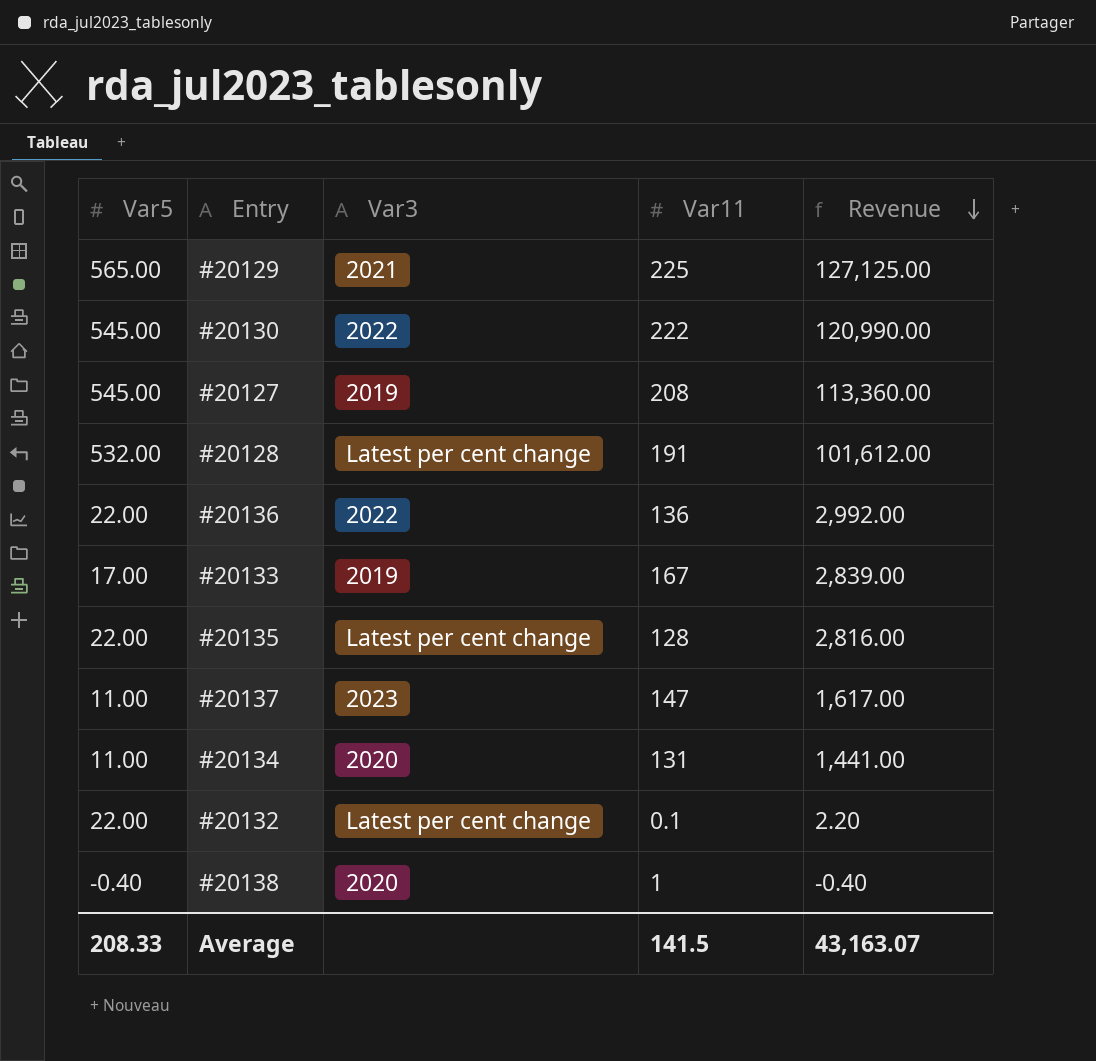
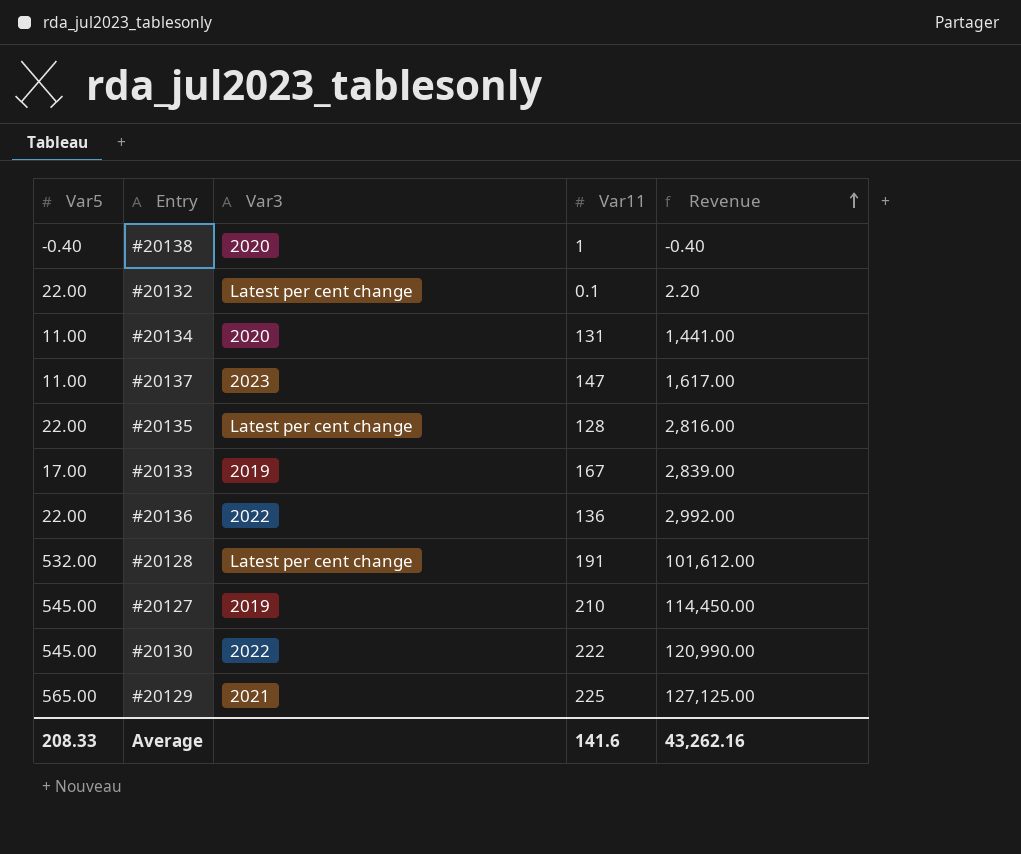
row order: Revenue descending -> Revenue ascending
#20127 | Var11: 208 -> 210
#20127 | Revenue: 113,360.00 -> 114,450.00
Average | Var11: 141.5 -> 141.6
Average | Revenue: 43,163.07 -> 43,262.16

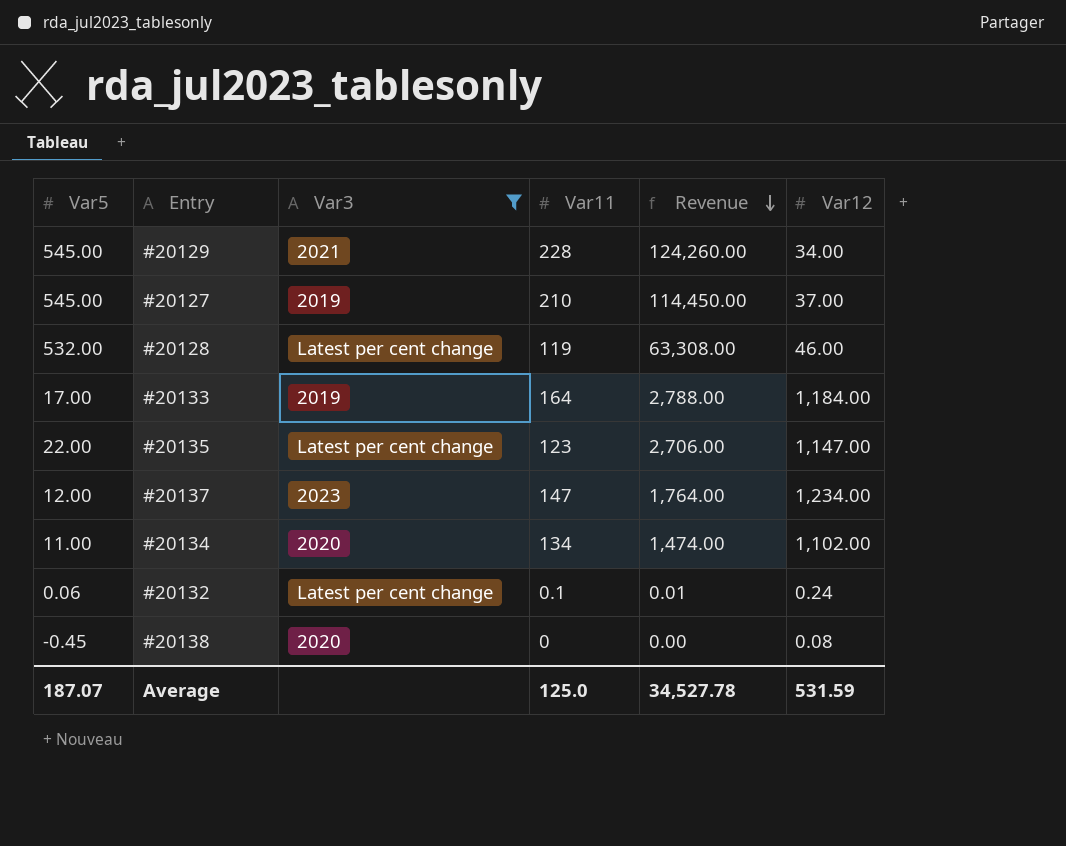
filter: none -> Var3 != 2022
row order: Revenue ascending -> Revenue descending
column Var12 | position: none -> 6
#20129 | Var5: 565.00 -> 545.00
#20129 | Var11: 225 -> 228
#20129 | Revenue: 127,125.00 -> 124,260.00
#20128 | Var11: 191 -> 119
#20128 | Revenue: 101,612.00 -> 63,308.00
#20133 | Var11: 167 -> 164
#20133 | Revenue: 2,839.00 -> 2,788.00
#20135 | Var11: 128 -> 123
#20135 | Revenue: 2,816.00 -> 2,706.00
#20137 | Var5: 11.00 -> 12.00
#20137 | Revenue: 1,617.00 -> 1,764.00
#20134 | Var11: 131 -> 134
#20134 | Revenue: 1,441.00 -> 1,474.00
#20132 | Var5: 22.00 -> 0.06
#20132 | Revenue: 2.20 -> 0.01
#20138 | Var5: -0.40 -> -0.45
#20138 | Var11: 1 -> 0
#20138 | Revenue: -0.40 -> 0.00
Average | Var5: 208.33 -> 187.07
Average | Var11: 141.6 -> 125.0
Average | Revenue: 43,262.16 -> 34,527.78

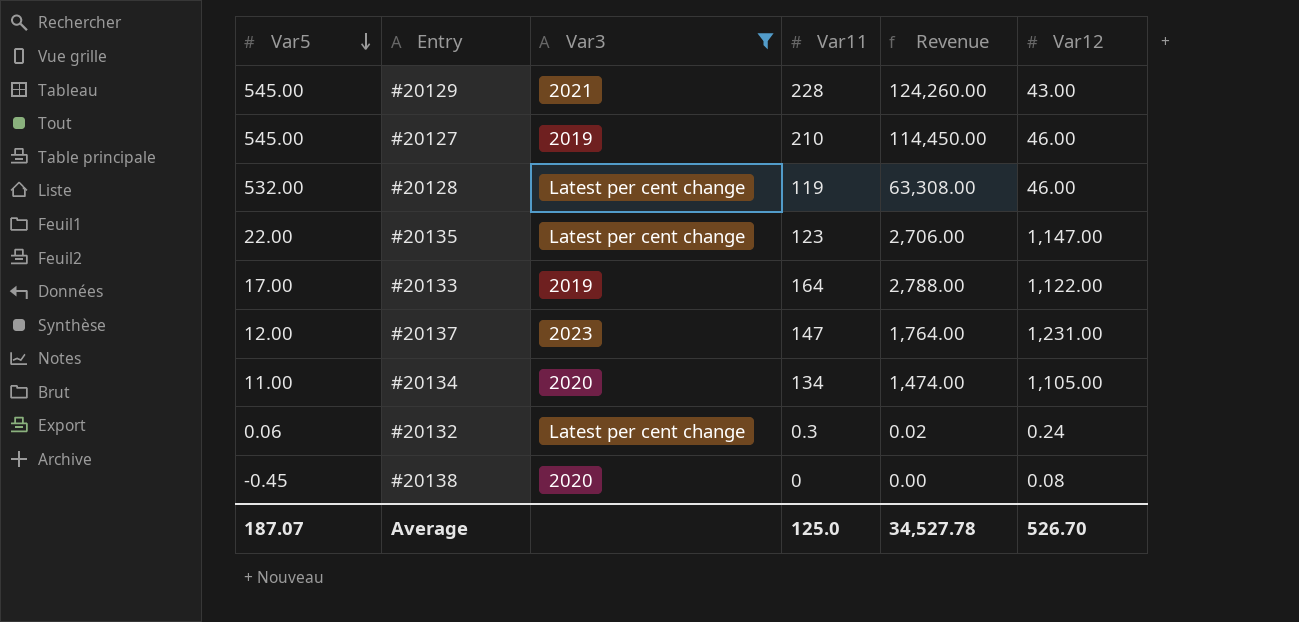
row order: Revenue descending -> Var5 descending
#20129 | Var12: 34.00 -> 43.00
#20127 | Var12: 37.00 -> 46.00
#20133 | Var12: 1,184.00 -> 1,122.00
#20137 | Var12: 1,234.00 -> 1,231.00
#20134 | Var12: 1,102.00 -> 1,105.00
#20132 | Var11: 0.1 -> 0.3
#20132 | Revenue: 0.01 -> 0.02
Average | Var12: 531.59 -> 526.70

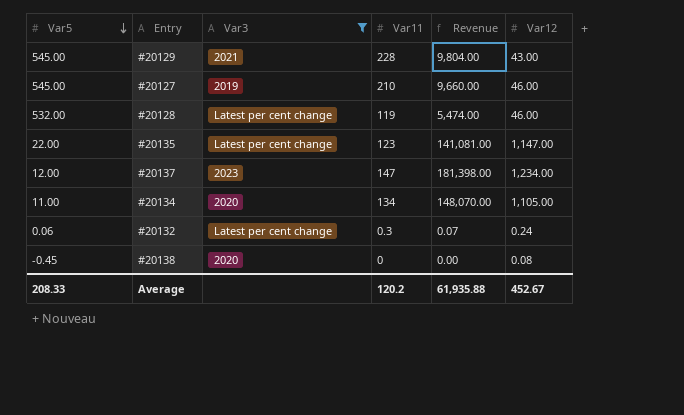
column Revenue | formula: [Var5] * [Var11] -> [Var11] * [Var12]
row #20133: 17.00 | 2019 | 164 | 2,788.00 | 1,122.00 -> none
#20137 | Var12: 1,231.00 -> 1,234.00
Average | Var5: 187.07 -> 208.33
Average | Var11: 125.0 -> 120.2
Average | Revenue: 34,527.78 -> 61,935.88
Average | Var12: 526.70 -> 452.67

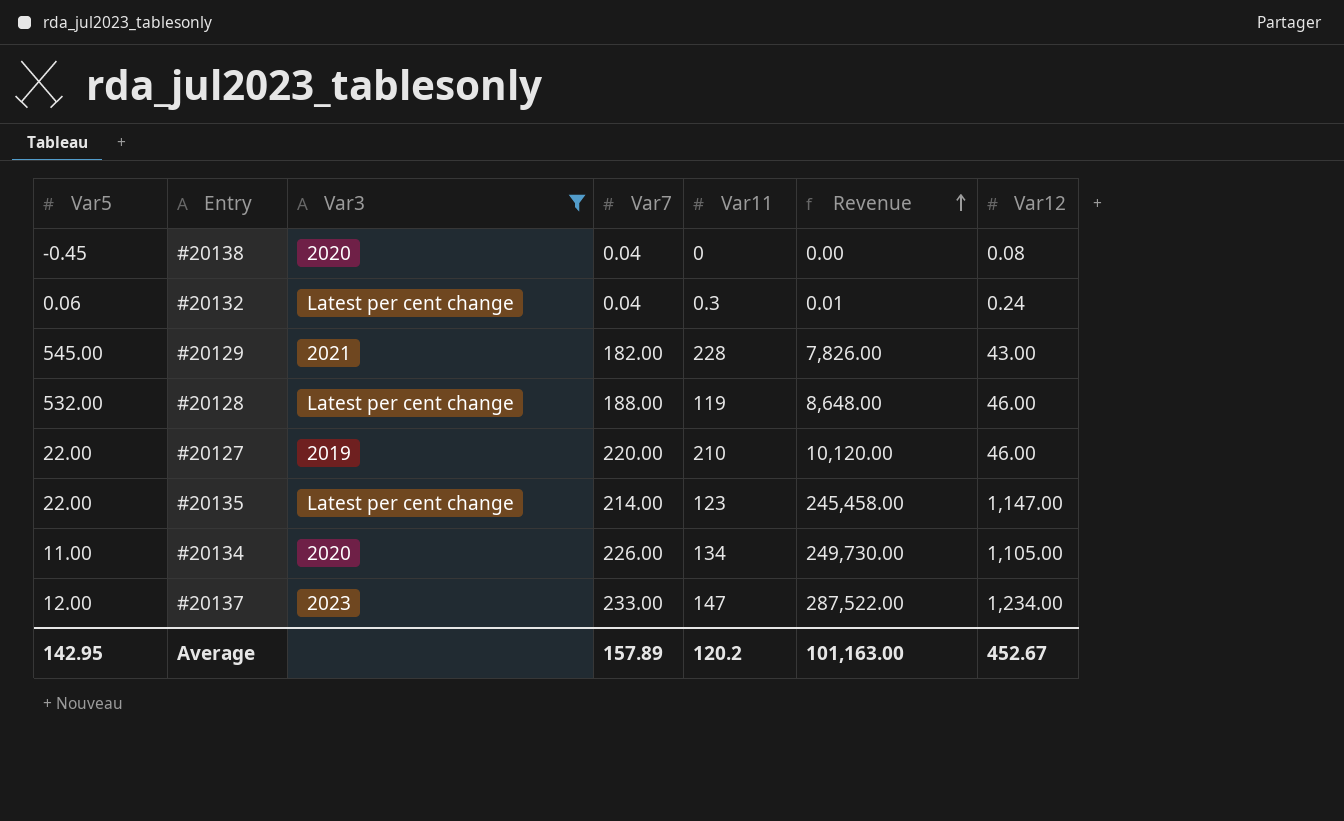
row order: Var5 descending -> Revenue ascending
column Var7 | position: none -> 4
column Revenue | formula: [Var11] * [Var12] -> [Var7] * [Var12]
#20127 | Var5: 545.00 -> 22.00
Average | Var5: 208.33 -> 142.95
Average | Revenue: 61,935.88 -> 101,163.00

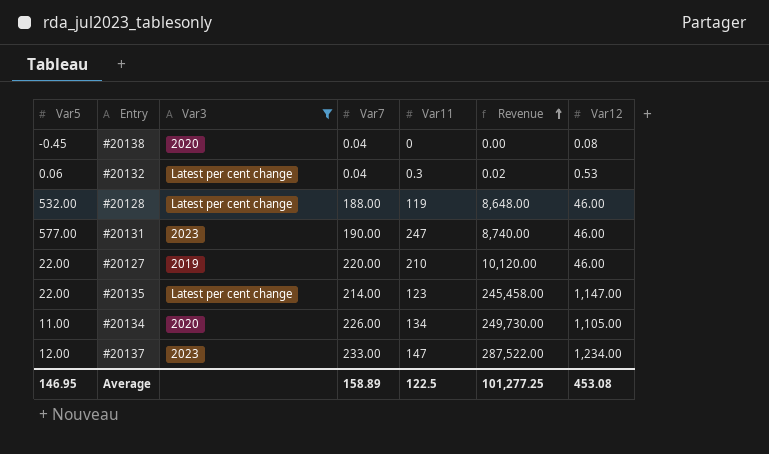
row #20129: 545.00 | 2021 | 182.00 | 228 | 7,826.00 | 43.00 -> none
#20132 | Revenue: 0.01 -> 0.02
#20132 | Var12: 0.24 -> 0.53
row #20131: none -> 577.00 | 2023 | 190.00 | 247 | 8,740.00 | 46.00
Average | Var5: 142.95 -> 146.95
Average | Var7: 157.89 -> 158.89
Average | Var11: 120.2 -> 122.5
Average | Revenue: 101,163.00 -> 101,277.25
Average | Var12: 452.67 -> 453.08

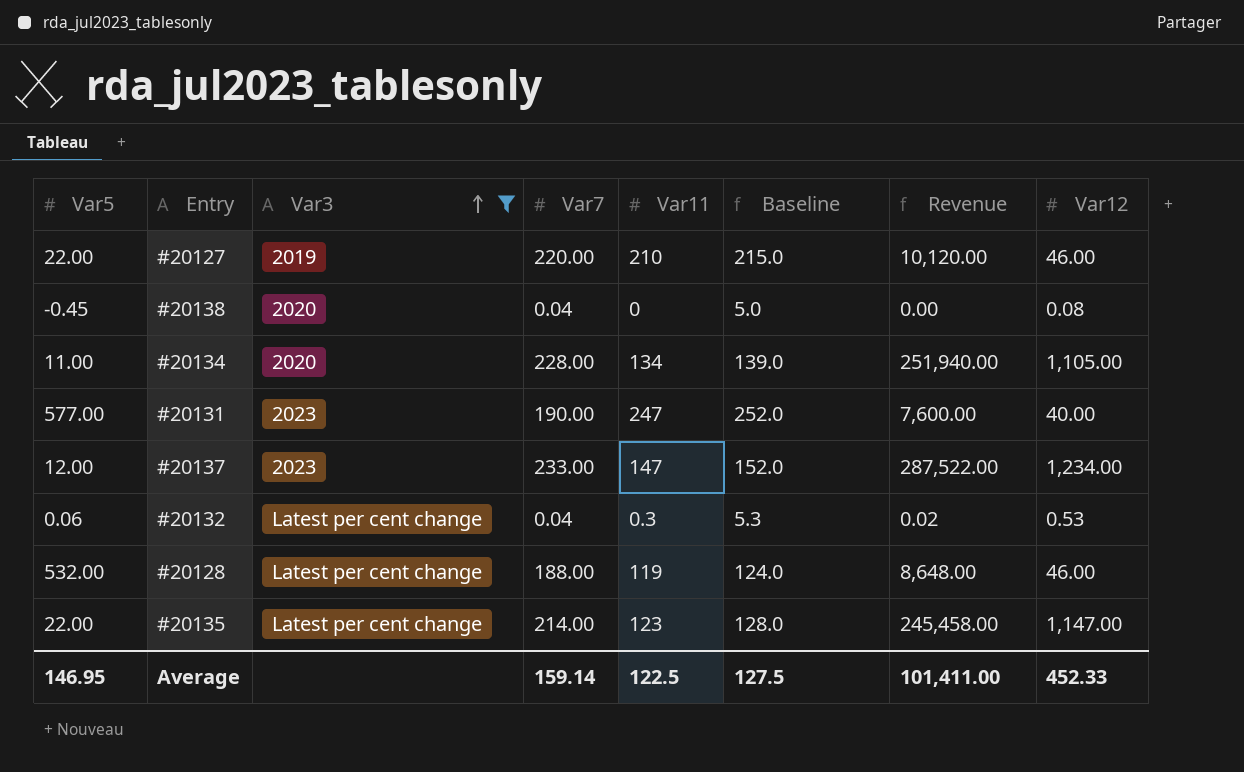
row order: Revenue ascending -> Var3 ascending
column Baseline | formula: none -> [Var11] + 5
#20134 | Var7: 226.00 -> 228.00
#20134 | Revenue: 249,730.00 -> 251,940.00
#20131 | Revenue: 8,740.00 -> 7,600.00
#20131 | Var12: 46.00 -> 40.00
Average | Var7: 158.89 -> 159.14
Average | Revenue: 101,277.25 -> 101,411.00
Average | Var12: 453.08 -> 452.33

